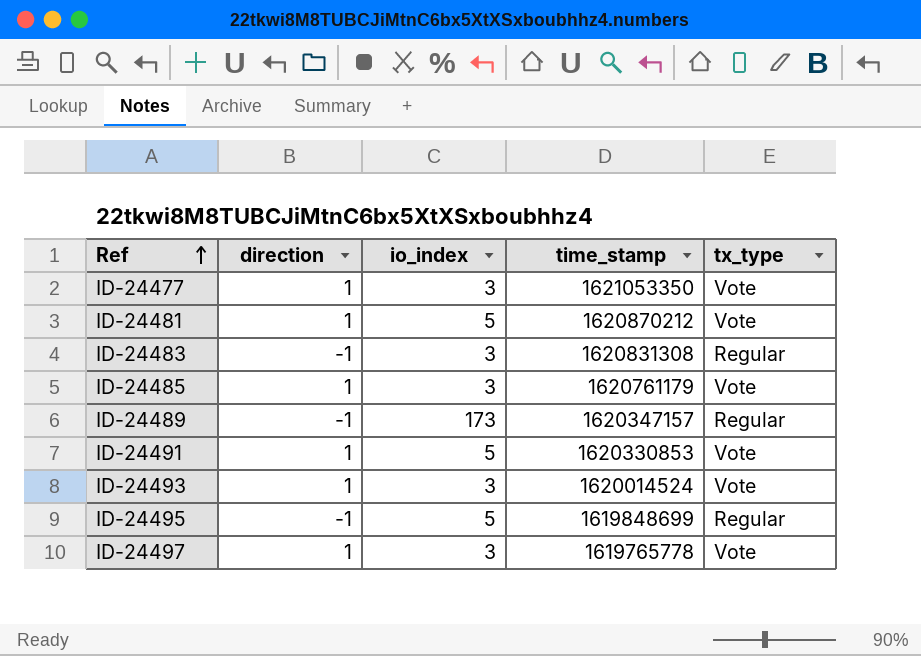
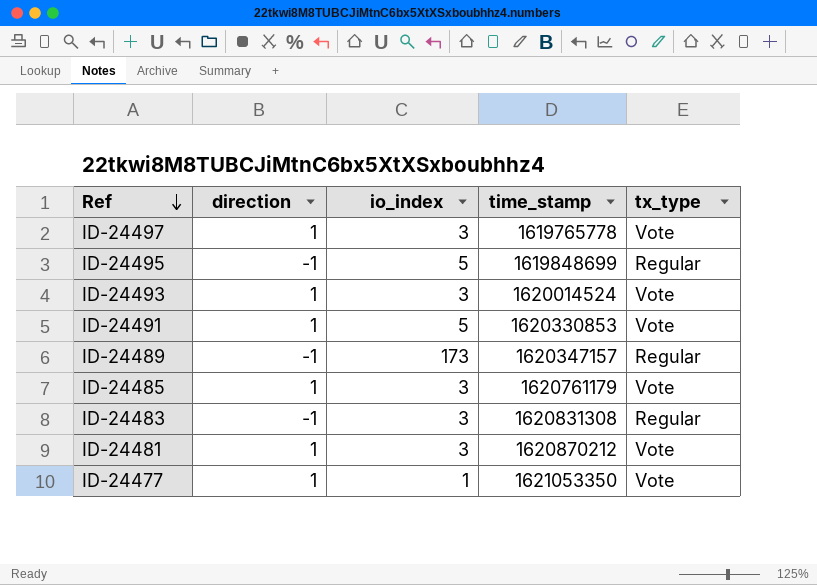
row order: Ref ascending -> Ref descending
ID-24481 | io_index: 5 -> 3
ID-24477 | io_index: 3 -> 1

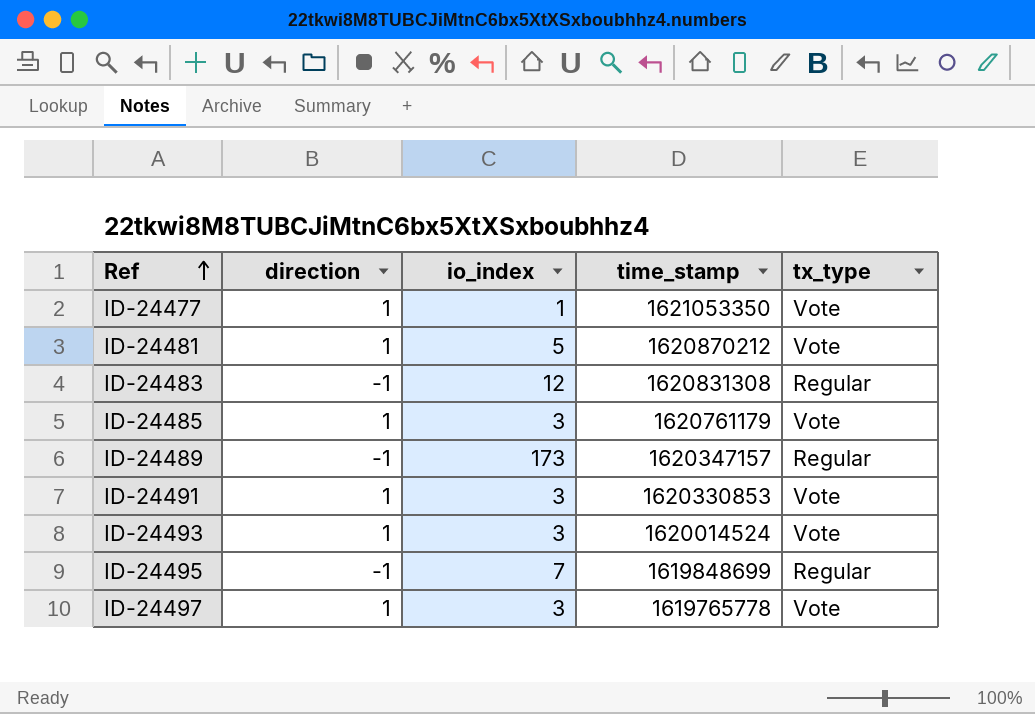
row order: Ref descending -> Ref ascending
ID-24481 | io_index: 3 -> 5
ID-24483 | io_index: 3 -> 12
ID-24491 | io_index: 5 -> 3
ID-24495 | io_index: 5 -> 7

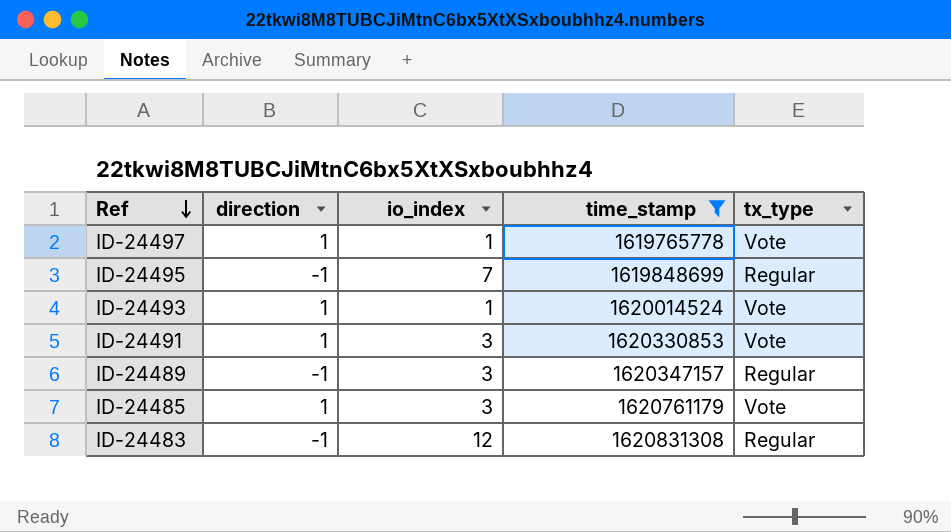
filter: none -> time_stamp <= 1620831308
row order: Ref ascending -> Ref descending
ID-24497 | io_index: 3 -> 1
ID-24493 | io_index: 3 -> 1
ID-24489 | io_index: 173 -> 3

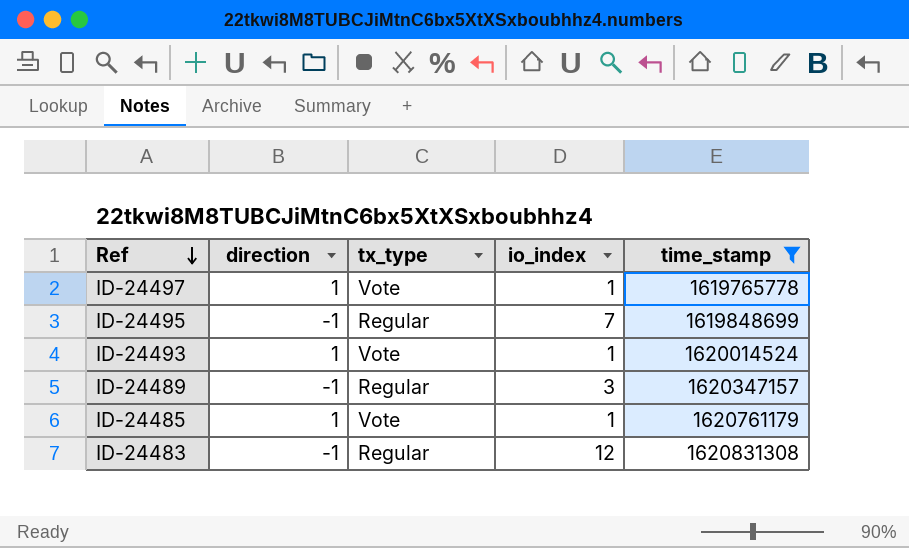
column tx_type | position: 5 -> 3
row ID-24491: 1 | 3 | 1620330853 | Vote -> none
ID-24485 | io_index: 3 -> 1

